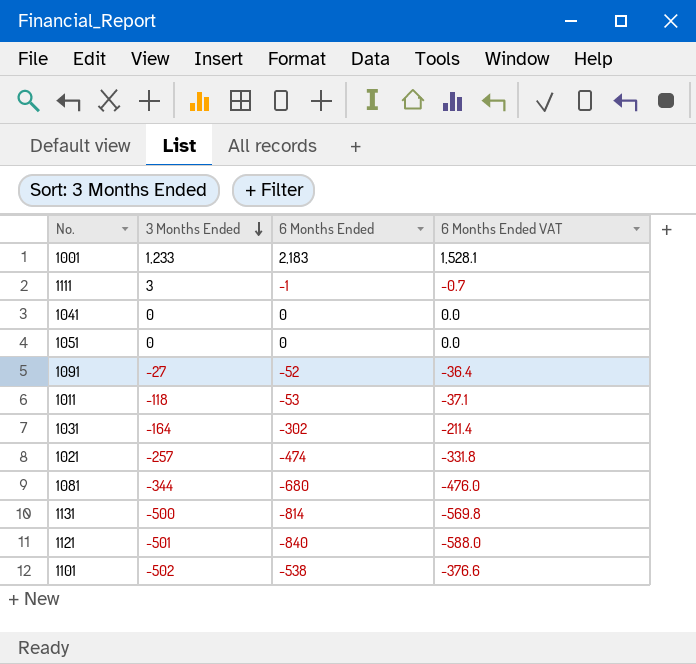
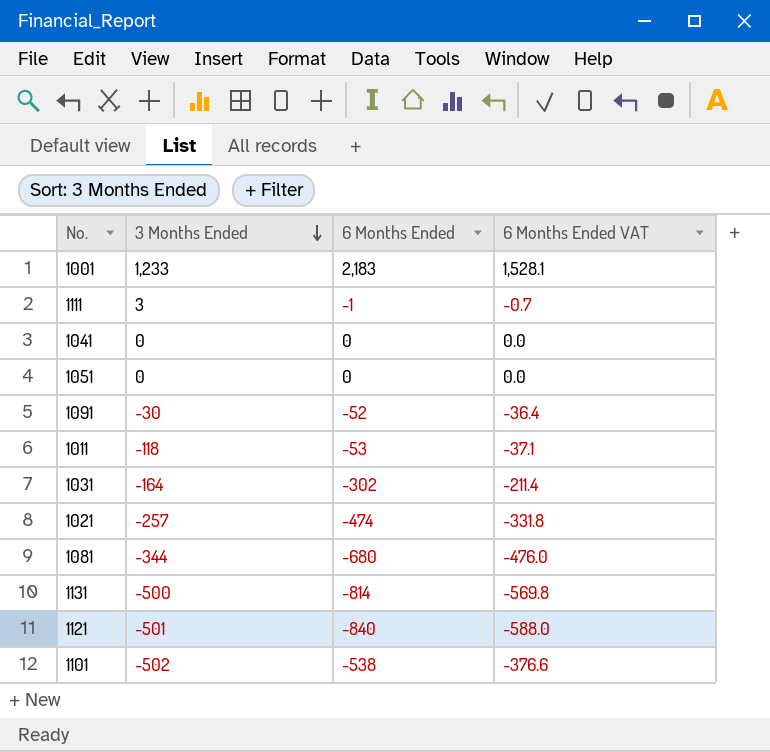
1091 | 3 Months Ended: -27 -> -30

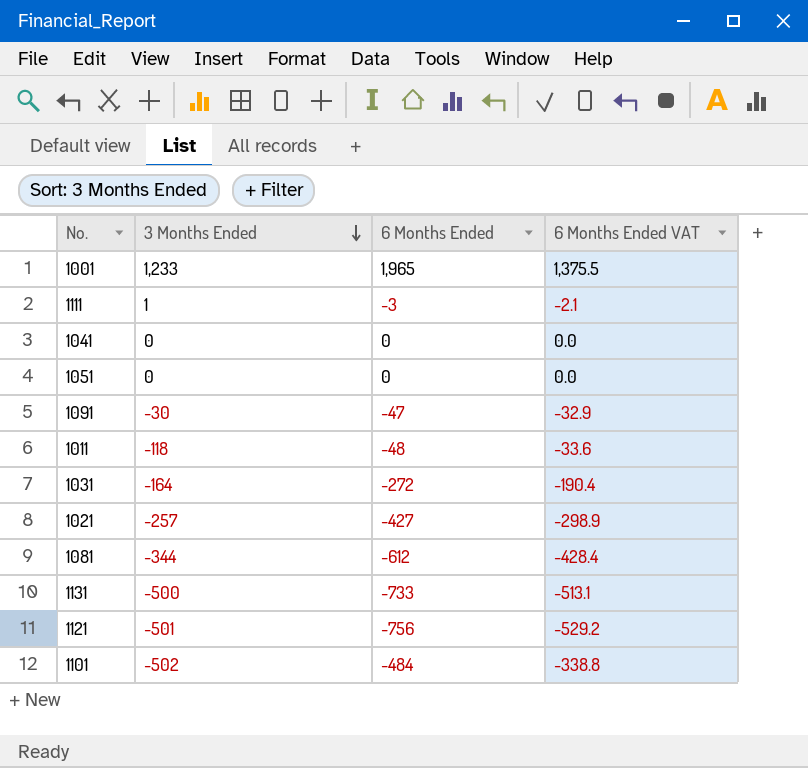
1001 | 6 Months Ended: 2,183 -> 1,965
1001 | 6 Months Ended VAT: 1,528.1 -> 1,375.5
1111 | 3 Months Ended: 3 -> 1
1111 | 6 Months Ended: -1 -> -3
1111 | 6 Months Ended VAT: -0.7 -> -2.1
1091 | 6 Months Ended: -52 -> -47
1091 | 6 Months Ended VAT: -36.4 -> -32.9
1011 | 6 Months Ended: -53 -> -48
1011 | 6 Months Ended VAT: -37.1 -> -33.6
1031 | 6 Months Ended: -302 -> -272
1031 | 6 Months Ended VAT: -211.4 -> -190.4
1021 | 6 Months Ended: -474 -> -427
1021 | 6 Months Ended VAT: -331.8 -> -298.9
1081 | 6 Months Ended: -680 -> -612
1081 | 6 Months Ended VAT: -476.0 -> -428.4
1131 | 6 Months Ended: -814 -> -733
1131 | 6 Months Ended VAT: -569.8 -> -513.1
1121 | 6 Months Ended: -840 -> -756
1121 | 6 Months Ended VAT: -588.0 -> -529.2
1101 | 6 Months Ended: -538 -> -484
1101 | 6 Months Ended VAT: -376.6 -> -338.8

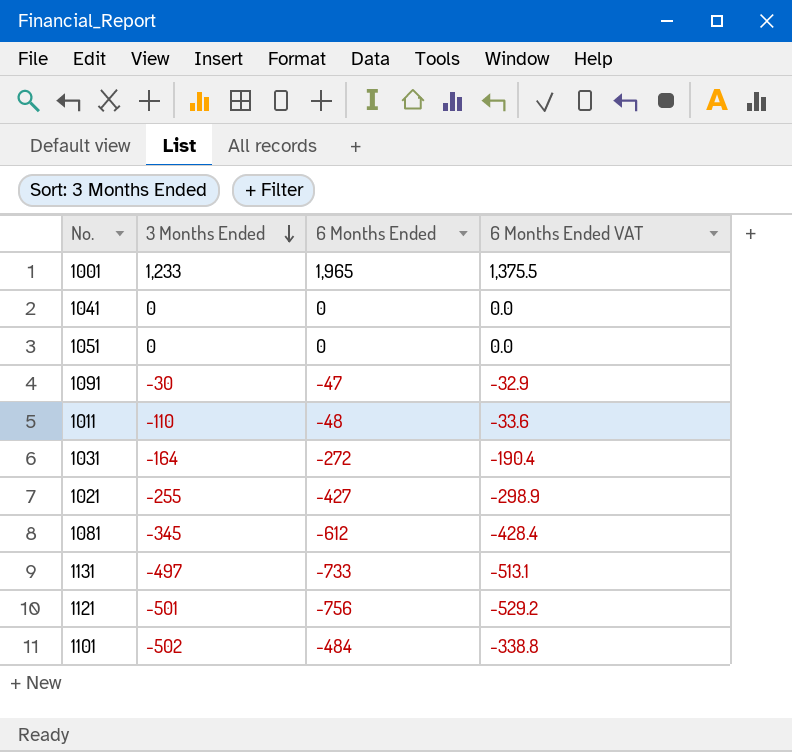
row 1111: 1 | -3 | -2.1 -> none
1011 | 3 Months Ended: -118 -> -110
1021 | 3 Months Ended: -257 -> -255
1081 | 3 Months Ended: -344 -> -345
1131 | 3 Months Ended: -500 -> -497

